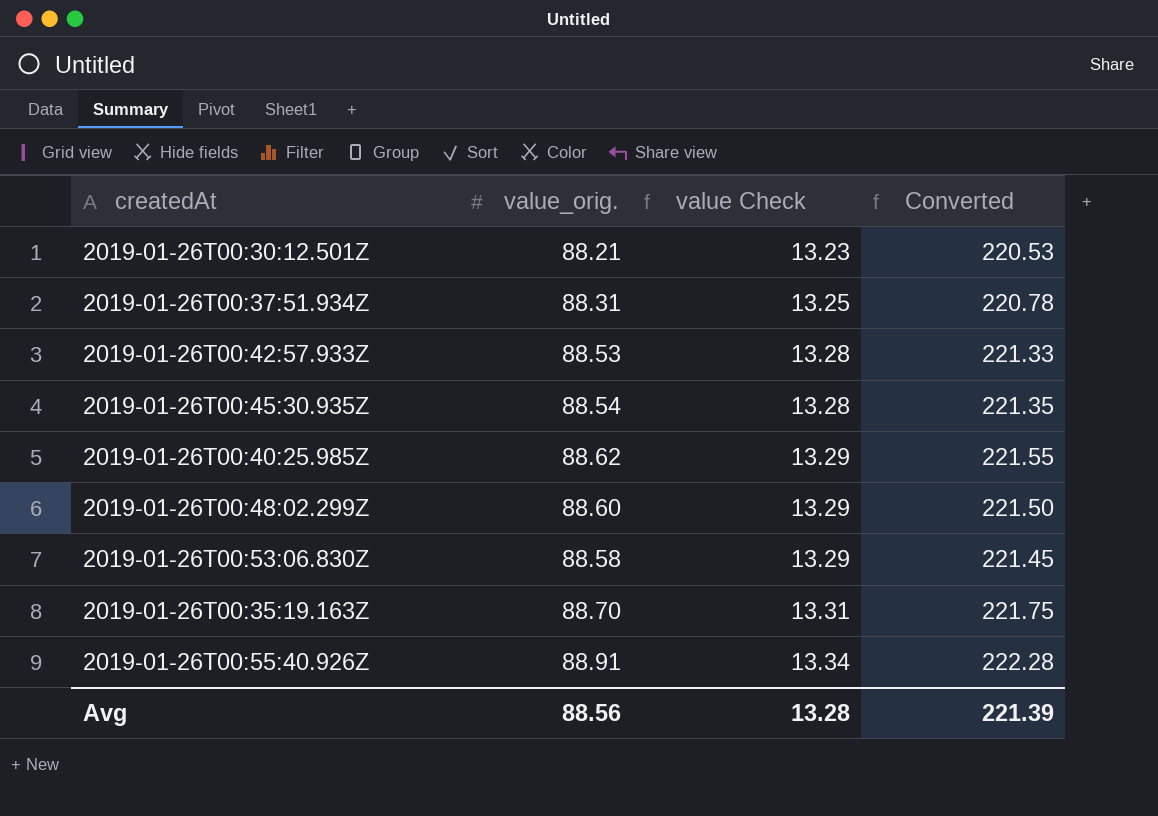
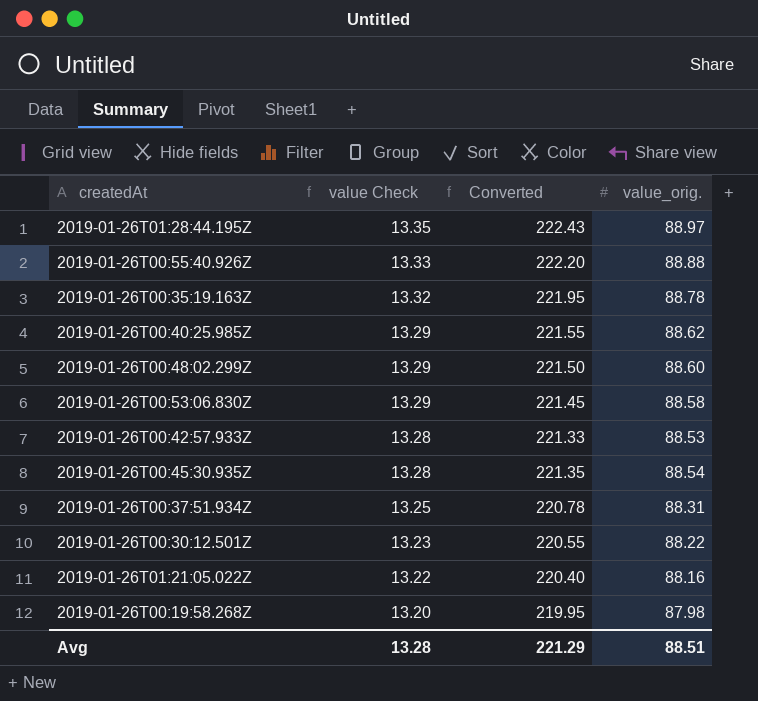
row order: value Check ascending -> value Check descending
column value_orig. | position: 2 -> 4
row 2019-01-26T01:28:44.195Z: none -> 13.35 | 222.43 | 88.97
2019-01-26T00:55:40.926Z | value Check: 13.34 -> 13.33
2019-01-26T00:55:40.926Z | Converted: 222.28 -> 222.20
2019-01-26T00:55:40.926Z | value_orig.: 88.91 -> 88.88
2019-01-26T00:35:19.163Z | value Check: 13.31 -> 13.32
2019-01-26T00:35:19.163Z | Converted: 221.75 -> 221.95
2019-01-26T00:35:19.163Z | value_orig.: 88.70 -> 88.78
2019-01-26T00:30:12.501Z | Converted: 220.53 -> 220.55
2019-01-26T00:30:12.501Z | value_orig.: 88.21 -> 88.22
row 2019-01-26T01:21:05.022Z: none -> 13.22 | 220.40 | 88.16
row 2019-01-26T00:19:58.268Z: none -> 13.20 | 219.95 | 87.98
Avg | Converted: 221.39 -> 221.29
Avg | value_orig.: 88.56 -> 88.51

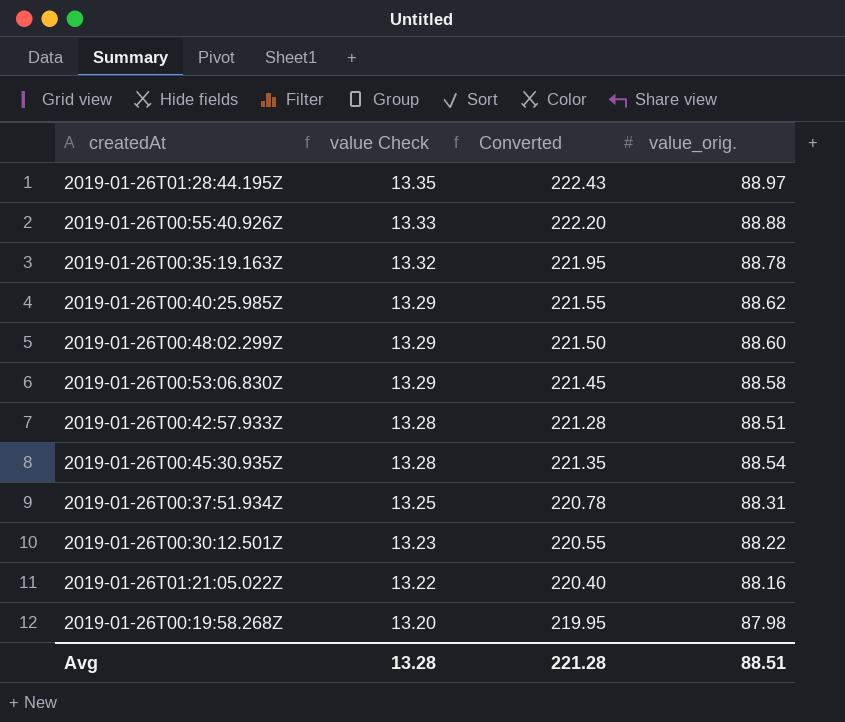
2019-01-26T00:42:57.933Z | Converted: 221.33 -> 221.28
2019-01-26T00:42:57.933Z | value_orig.: 88.53 -> 88.51
Avg | Converted: 221.29 -> 221.28

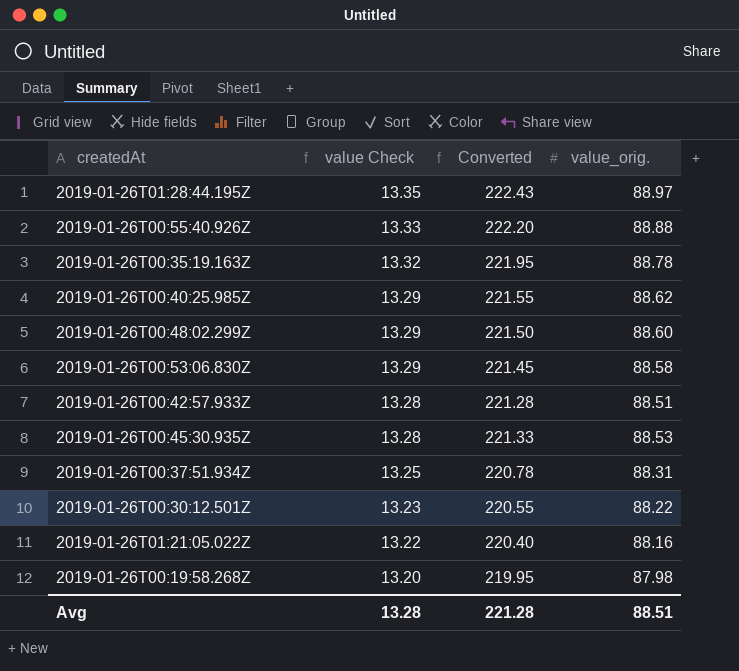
2019-01-26T00:45:30.935Z | Converted: 221.35 -> 221.33
2019-01-26T00:45:30.935Z | value_orig.: 88.54 -> 88.53

